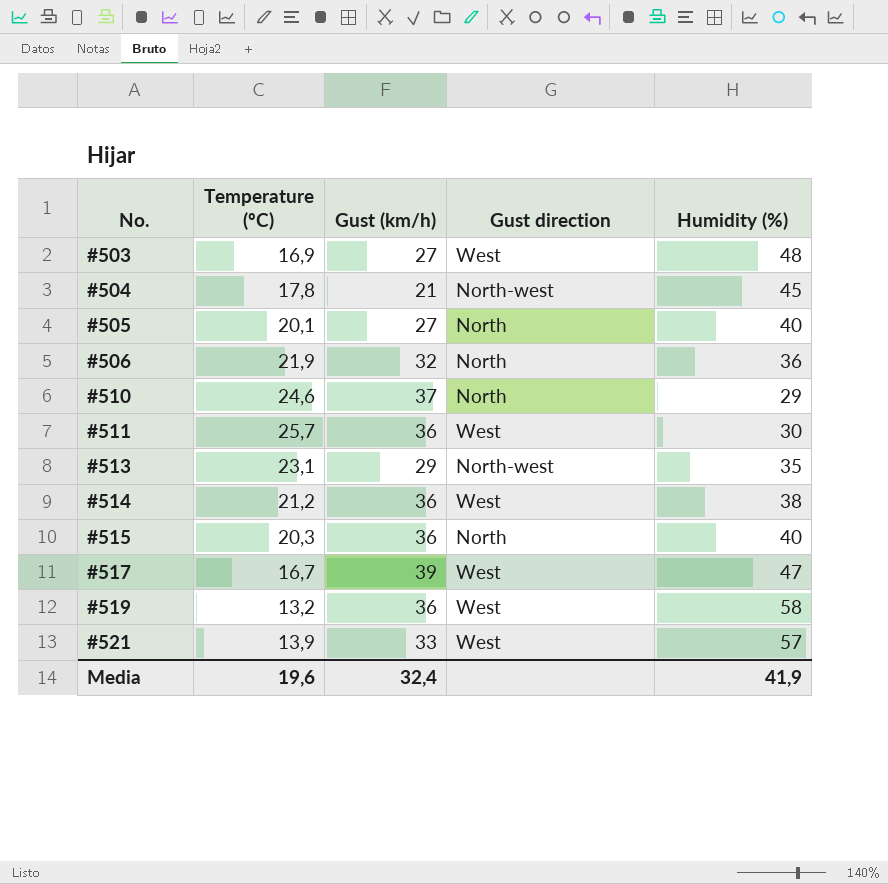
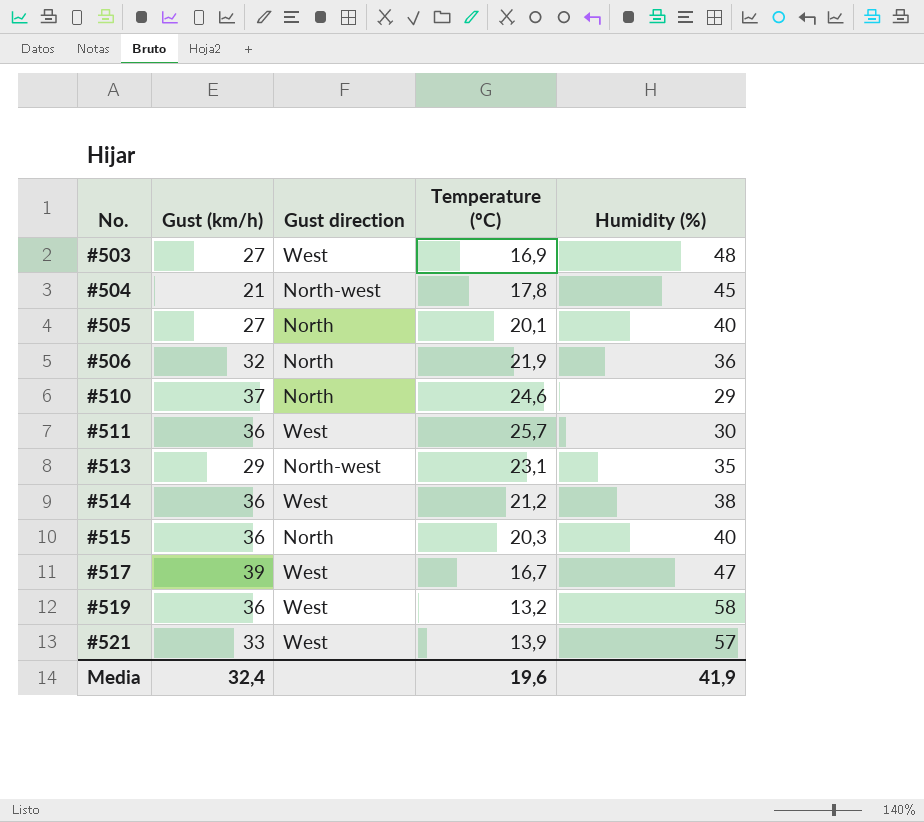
column Temperature (ºC) | position: 2 -> 4

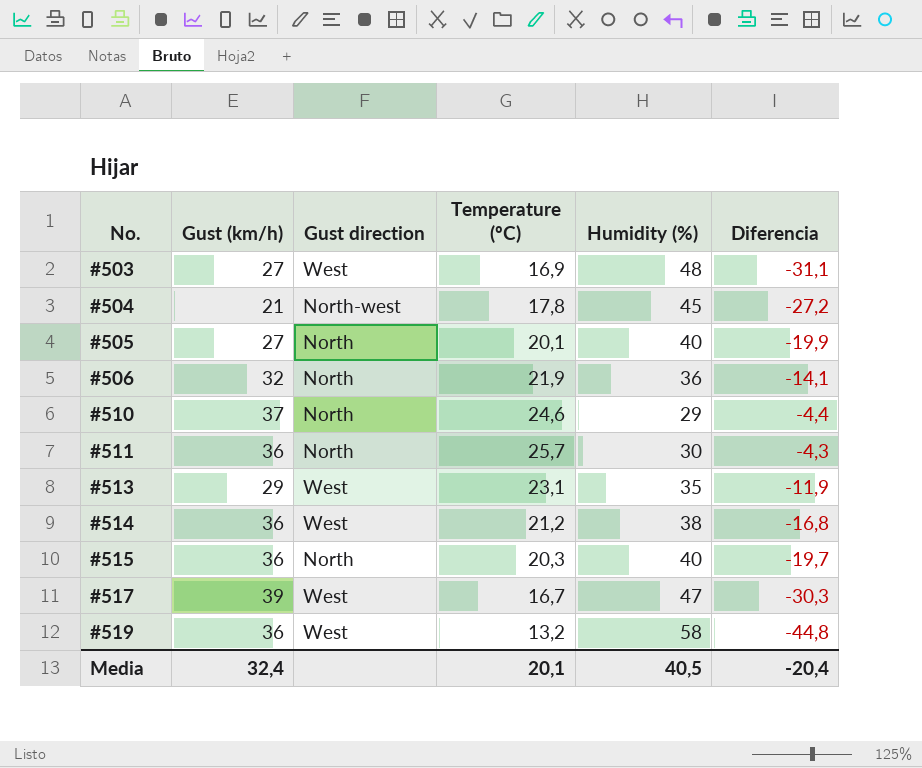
column Diferencia | formula: none -> [Temperature (ºC)] - [Humidity (%)]
row #521: 33 | West | 13,9 | 57 -> none
#511 | Gust direction: West -> North
#513 | Gust direction: North-west -> West
Media | Temperature (ºC): 19,6 -> 20,1
Media | Humidity (%): 41,9 -> 40,5

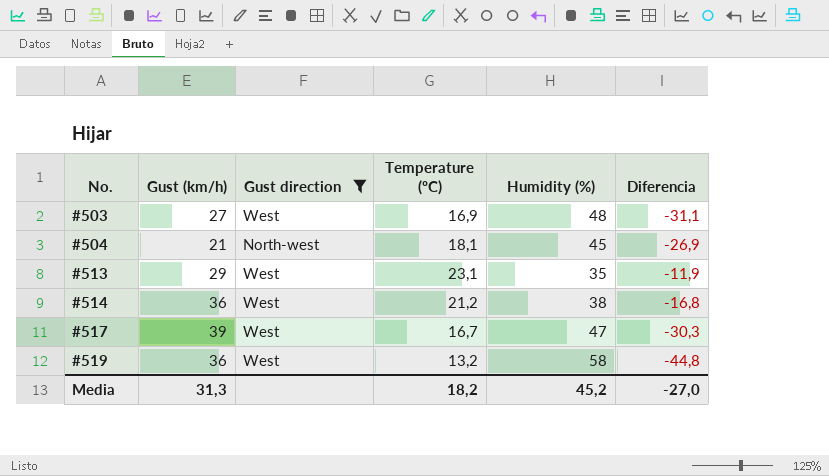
filter: none -> Gust direction != North
#504 | Temperature (ºC): 17,8 -> 18,1
#504 | Diferencia: -27,2 -> -26,9
Media | Gust (km/h): 32,4 -> 31,3
Media | Temperature (ºC): 20,1 -> 18,2
Media | Humidity (%): 40,5 -> 45,2
Media | Diferencia: -20,4 -> -27,0

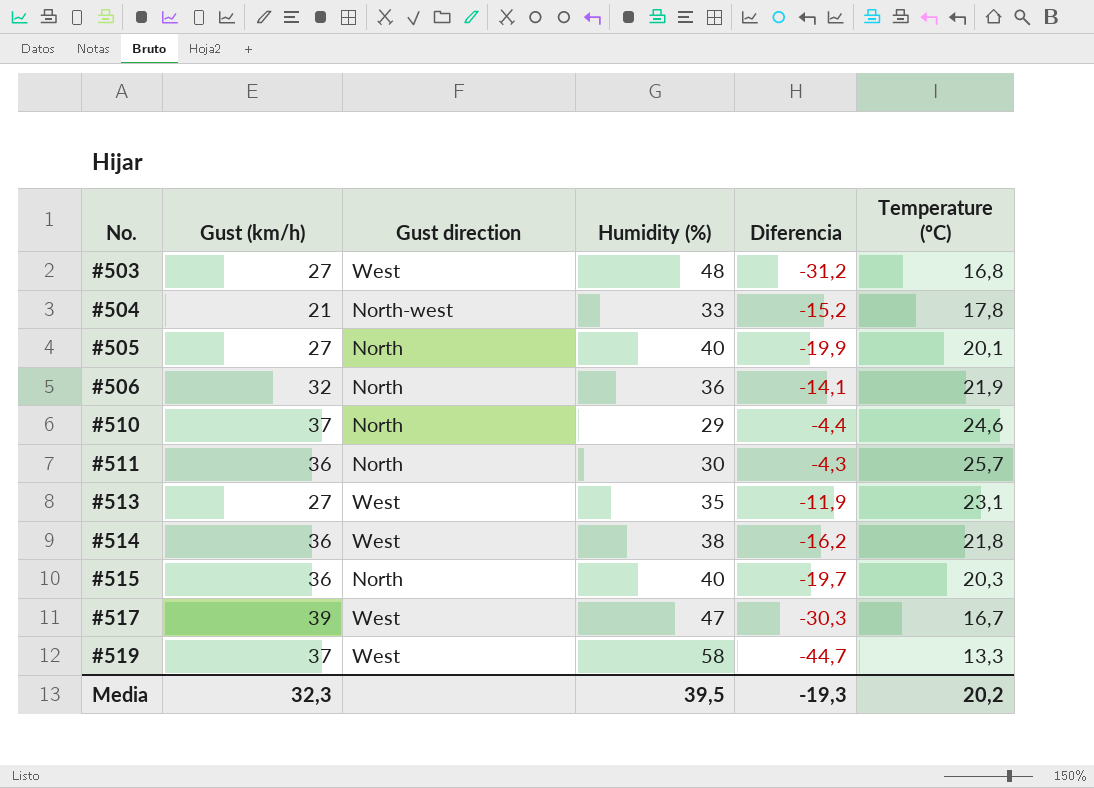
filter: Gust direction != North -> none
column Temperature (ºC) | position: 4 -> 6
#503 | Diferencia: -31,1 -> -31,2
#503 | Temperature (ºC): 16,9 -> 16,8
#504 | Humidity (%): 45 -> 33
#504 | Diferencia: -26,9 -> -15,2
#504 | Temperature (ºC): 18,1 -> 17,8
#513 | Gust (km/h): 29 -> 27
#514 | Diferencia: -16,8 -> -16,2
#514 | Temperature (ºC): 21,2 -> 21,8
#519 | Gust (km/h): 36 -> 37
#519 | Diferencia: -44,8 -> -44,7
#519 | Temperature (ºC): 13,2 -> 13,3
Media | Gust (km/h): 31,3 -> 32,3
Media | Humidity (%): 45,2 -> 39,5
Media | Diferencia: -27,0 -> -19,3
Media | Temperature (ºC): 18,2 -> 20,2

